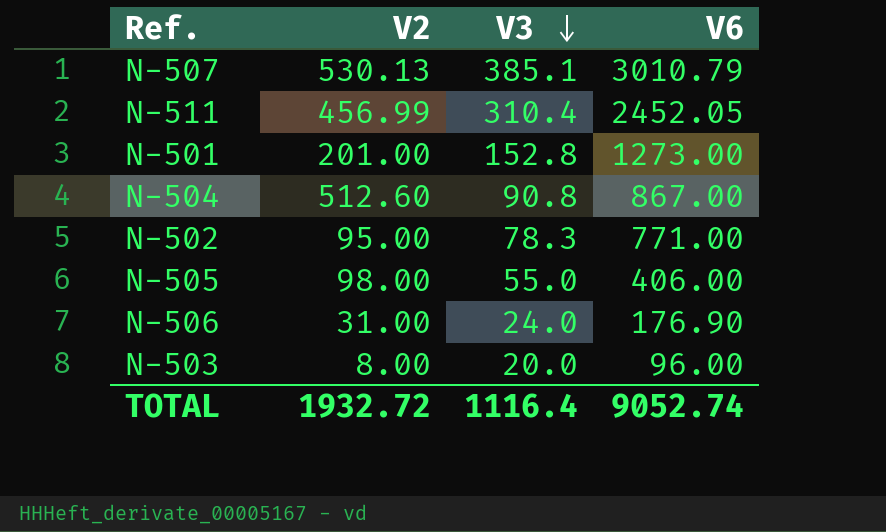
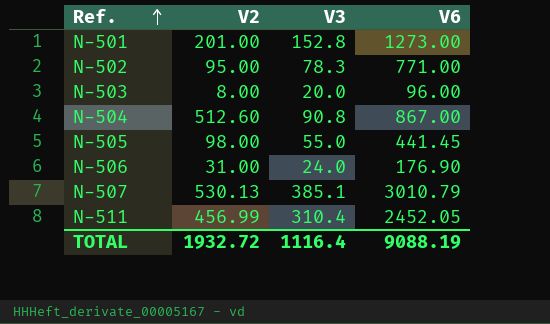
row order: V3 descending -> Ref. ascending
N-505 | V6: 406.00 -> 441.45
TOTAL | V6: 9052.74 -> 9088.19

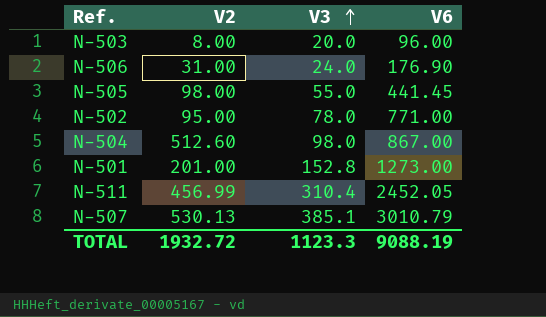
row order: Ref. ascending -> V3 ascending
N-502 | V3: 78.3 -> 78.0
N-504 | V3: 90.8 -> 98.0
TOTAL | V3: 1116.4 -> 1123.3

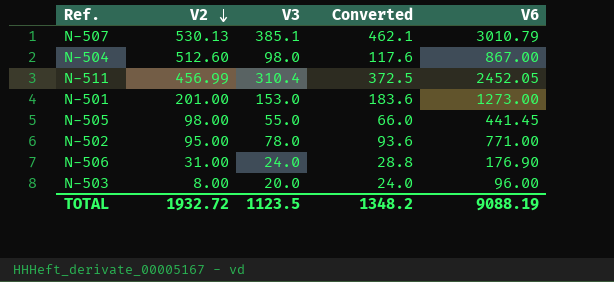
row order: V3 ascending -> V2 descending
column Converted | formula: none -> [V3] * 1.2
N-501 | V3: 152.8 -> 153.0
TOTAL | V3: 1123.3 -> 1123.5

